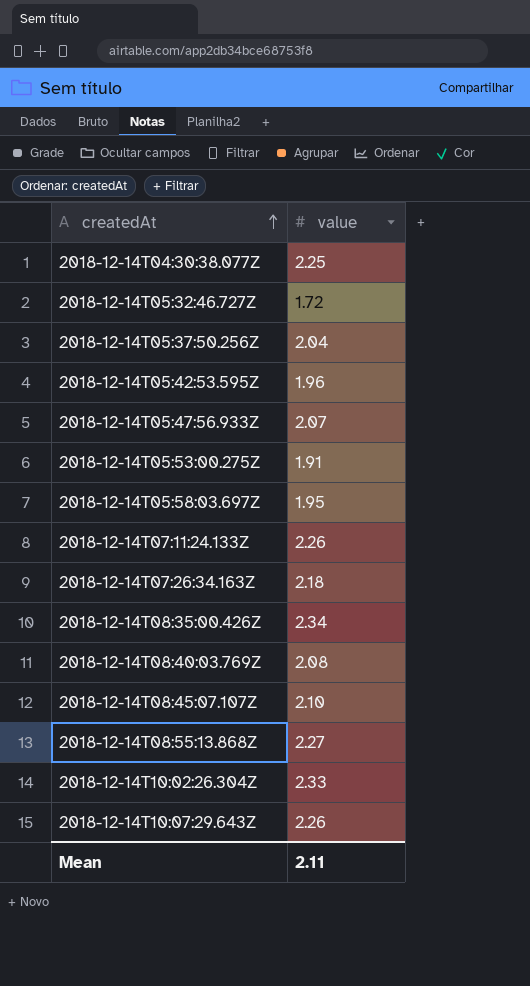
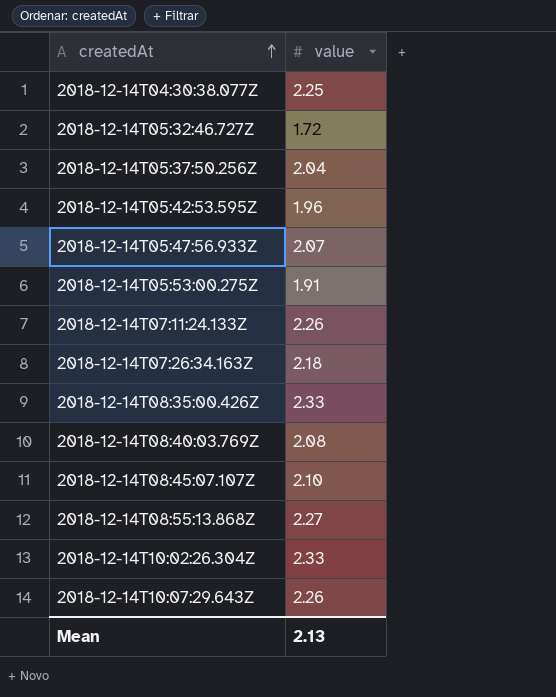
row 2018-12-14T05:58:03.697Z: 1.95 -> none
2018-12-14T08:35:00.426Z | value: 2.34 -> 2.33
Mean | value: 2.11 -> 2.13

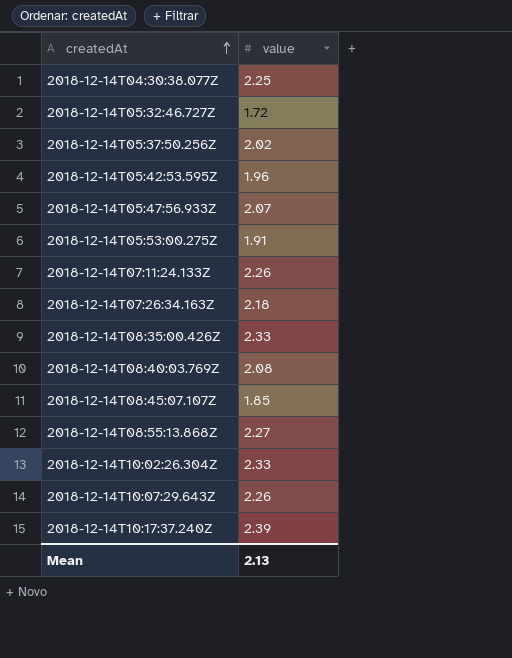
2018-12-14T05:37:50.256Z | value: 2.04 -> 2.02
2018-12-14T08:45:07.107Z | value: 2.10 -> 1.85
row 2018-12-14T10:17:37.240Z: none -> 2.39

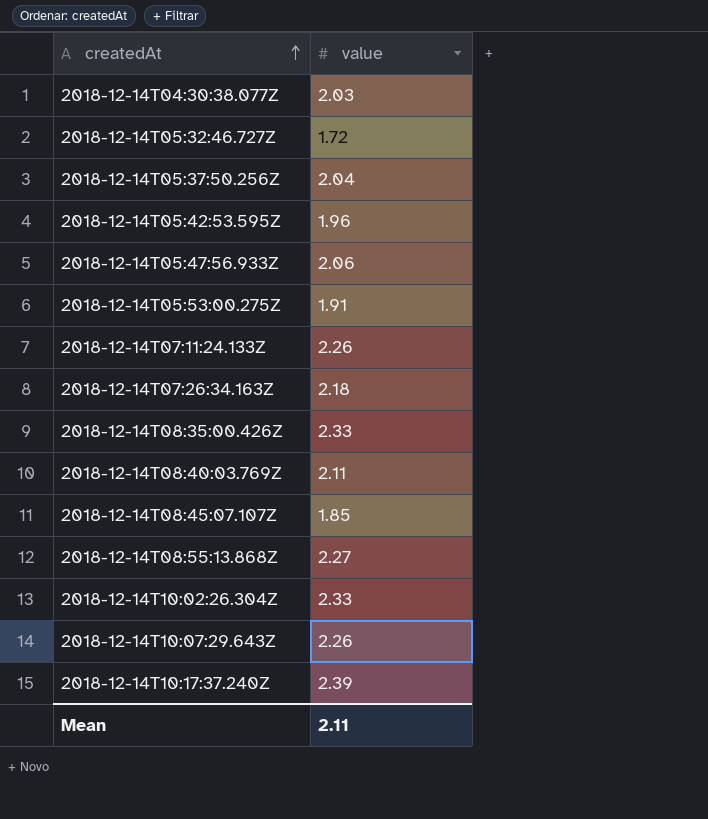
2018-12-14T04:30:38.077Z | value: 2.25 -> 2.03
2018-12-14T05:37:50.256Z | value: 2.02 -> 2.04
2018-12-14T05:47:56.933Z | value: 2.07 -> 2.06
2018-12-14T08:40:03.769Z | value: 2.08 -> 2.11
Mean | value: 2.13 -> 2.11

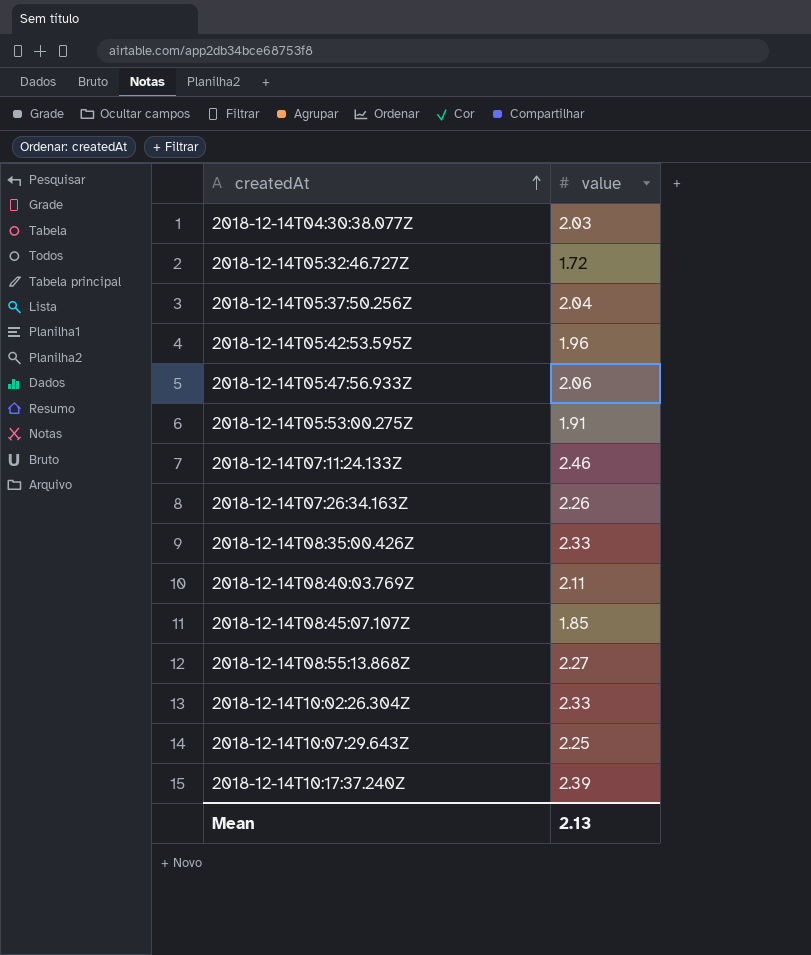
2018-12-14T07:11:24.133Z | value: 2.26 -> 2.46
2018-12-14T07:26:34.163Z | value: 2.18 -> 2.26
2018-12-14T10:07:29.643Z | value: 2.26 -> 2.25
Mean | value: 2.11 -> 2.13

